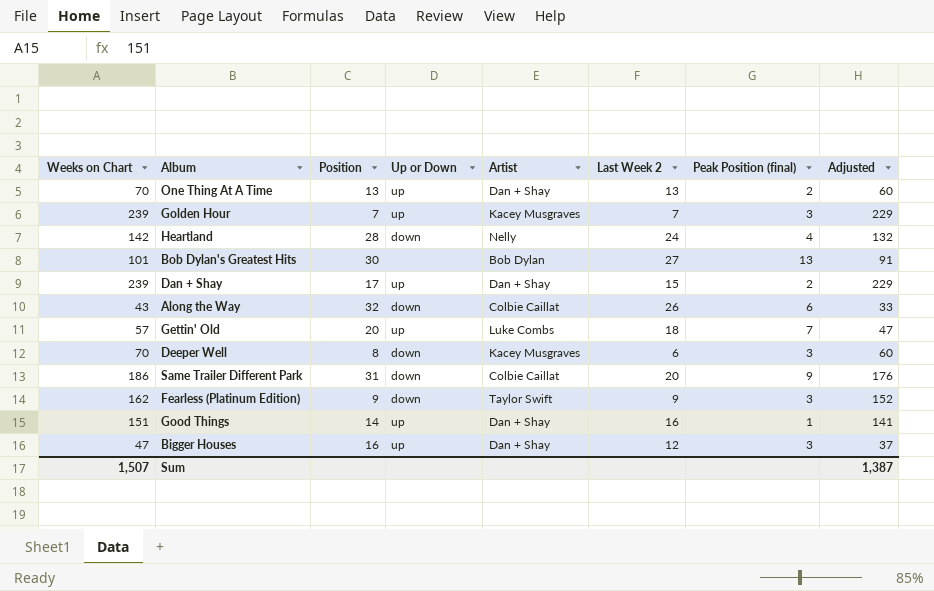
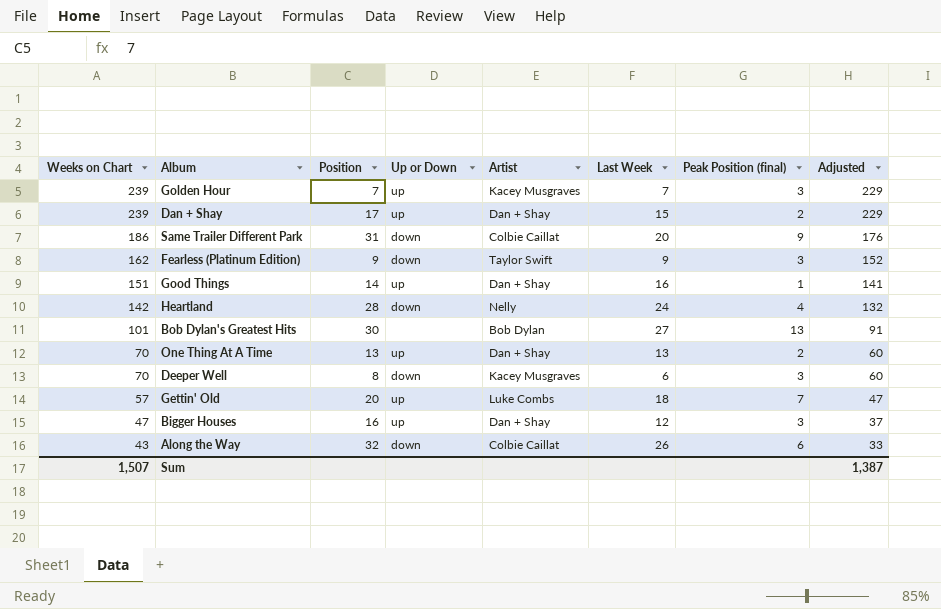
row order: none -> Weeks on Chart descending
column name: Last Week 2 -> Last Week

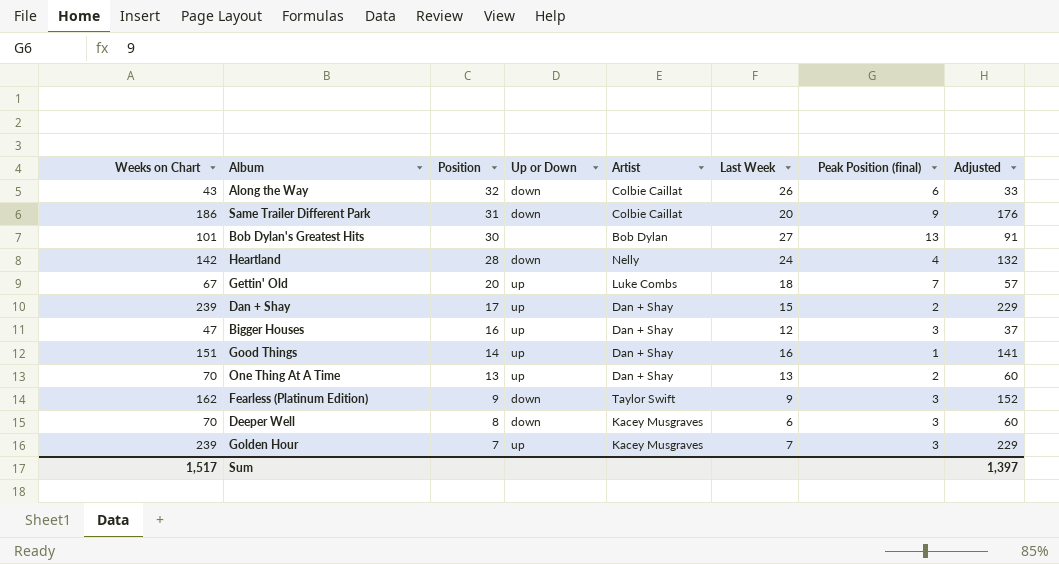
row order: Weeks on Chart descending -> Position descending
Gettin' Old | Weeks on Chart: 57 -> 67
Gettin' Old | Adjusted: 47 -> 57
Sum | Weeks on Chart: 1,507 -> 1,517
Sum | Adjusted: 1,387 -> 1,397

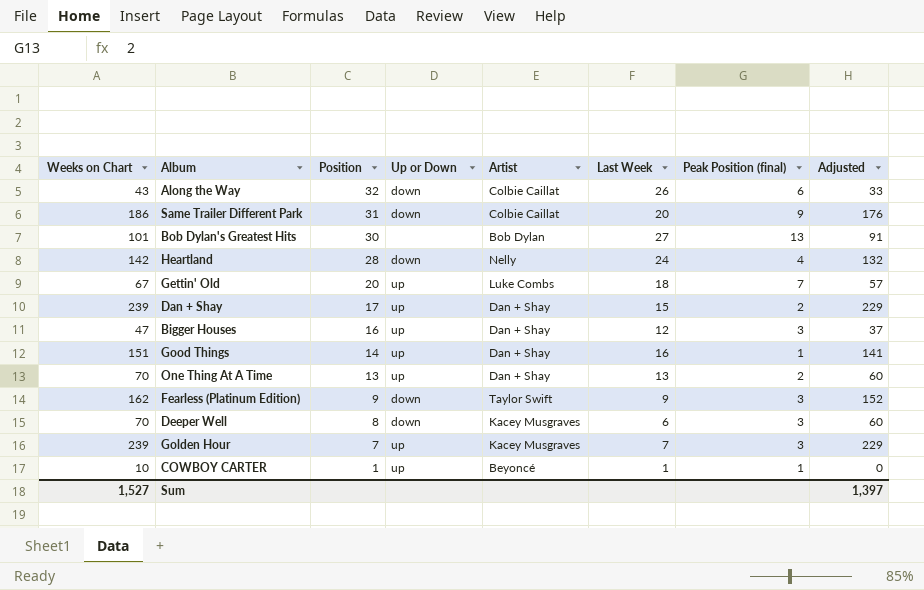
row COWBOY CARTER: none -> 10 | 1 | up | Beyoncé | 1 | 1 | 0
Sum | Weeks on Chart: 1,517 -> 1,527

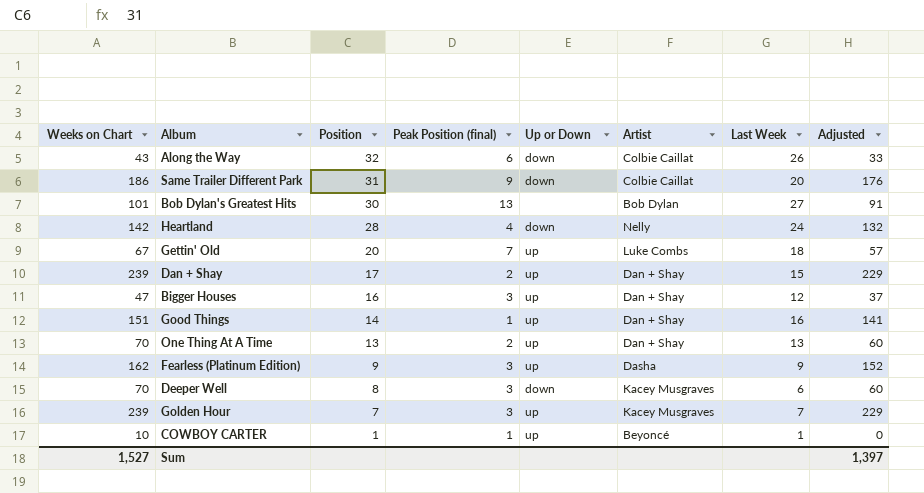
column Peak Position (final) | position: 7 -> 4
Fearless (Platinum Edition) | Up or Down: down -> up
Fearless (Platinum Edition) | Artist: Taylor Swift -> Dasha

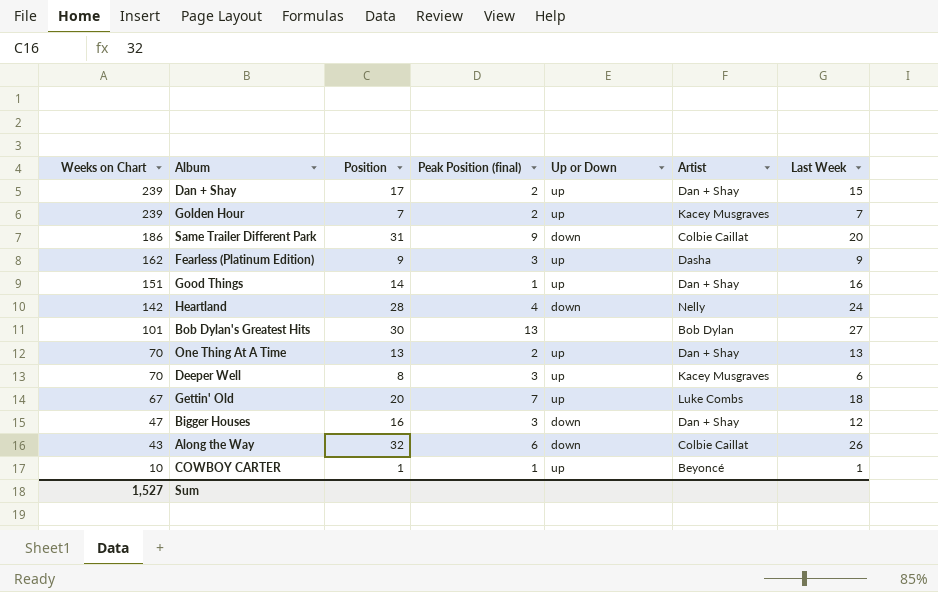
row order: Position descending -> Weeks on Chart descending
column Adjusted | formula: [Weeks on Chart] - 10 -> none
Golden Hour | Peak Position (final): 3 -> 2
Deeper Well | Up or Down: down -> up
Bigger Houses | Up or Down: up -> down

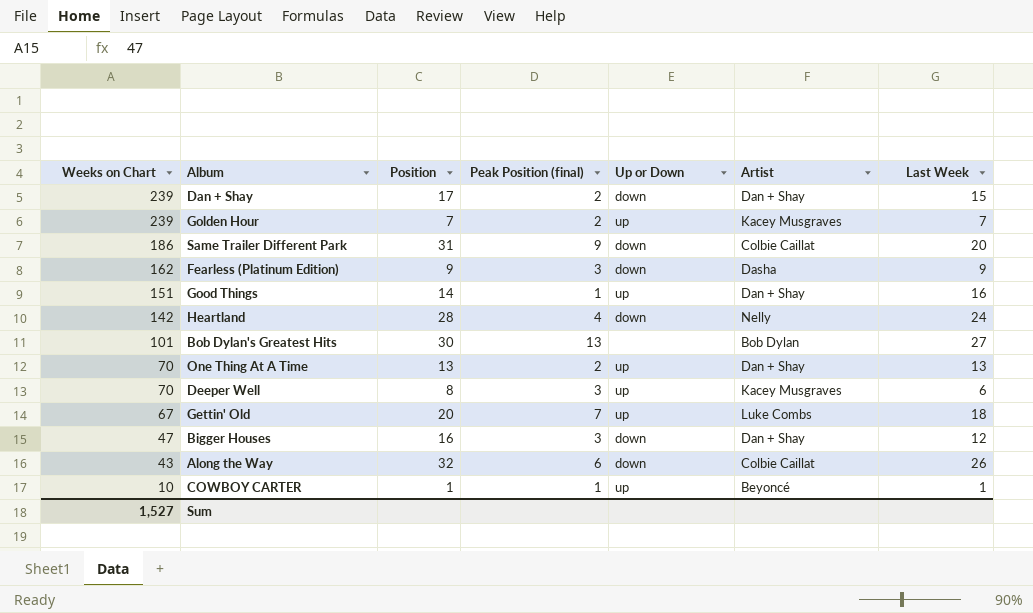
Dan + Shay | Up or Down: up -> down
Fearless (Platinum Edition) | Up or Down: up -> down

